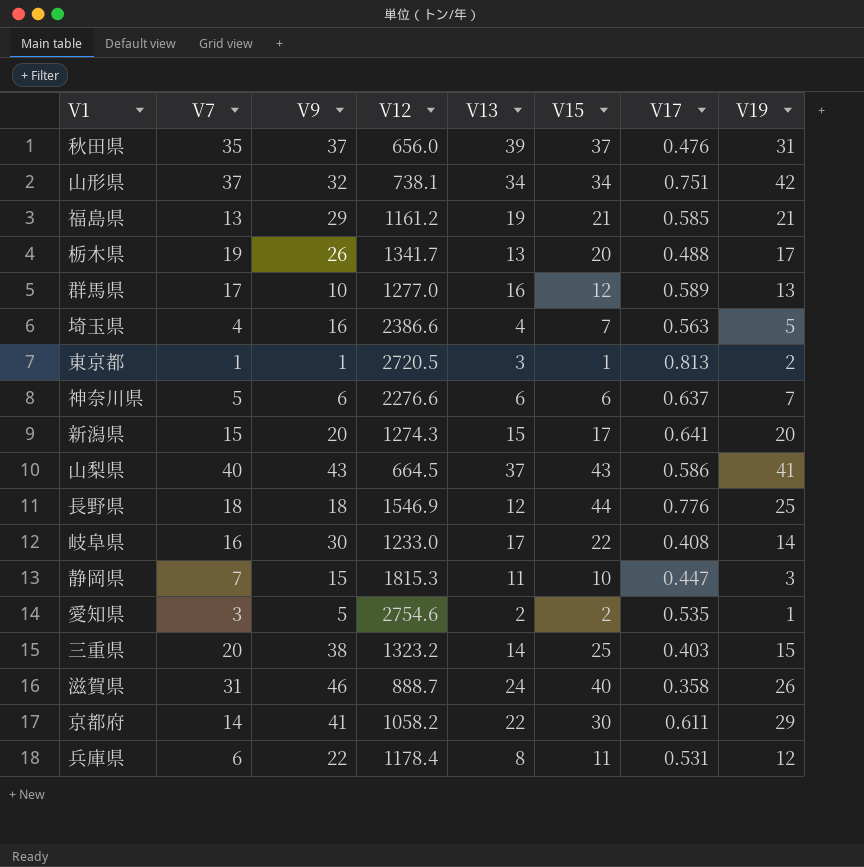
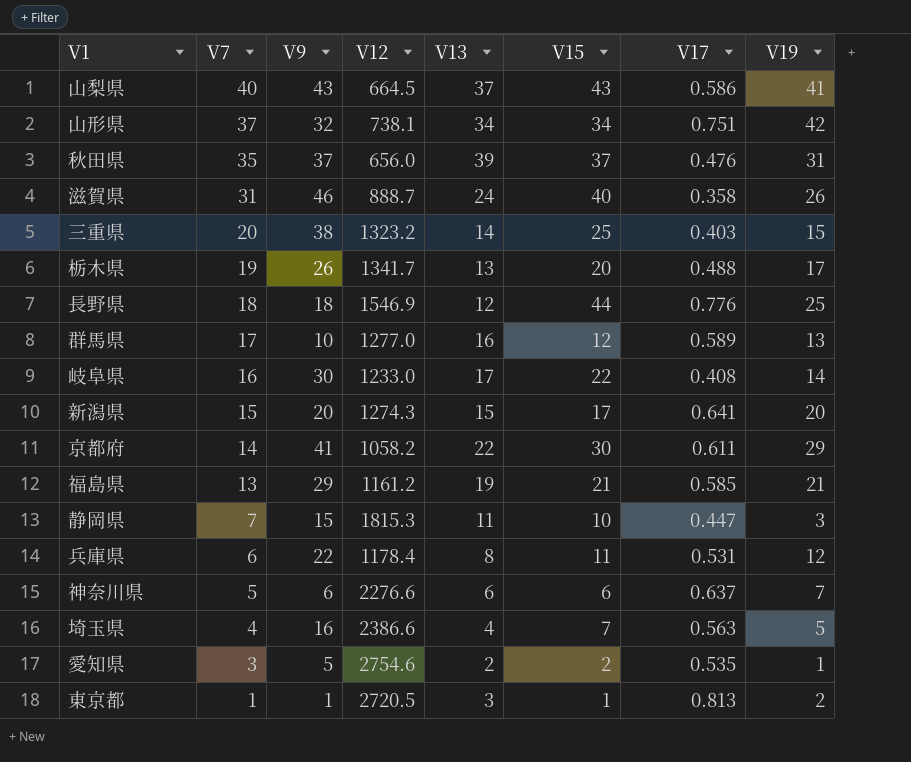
row order: none -> V7 descending

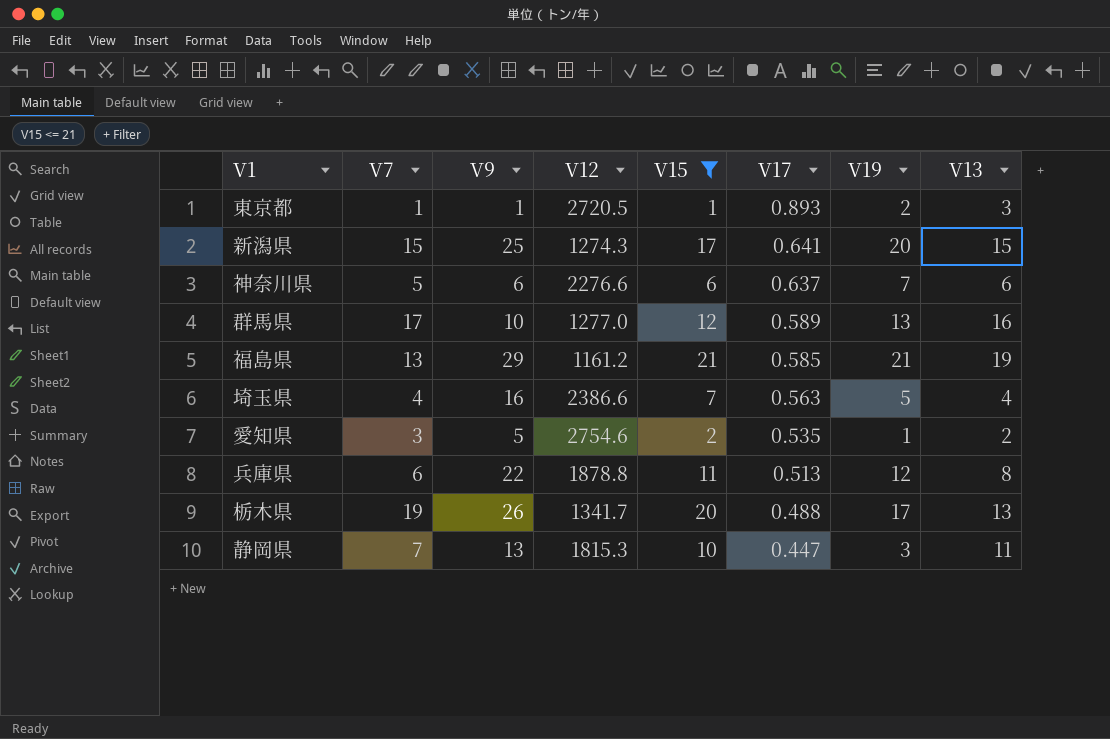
filter: none -> V15 <= 21
row order: V7 descending -> V17 descending
column V13 | position: 5 -> 8
東京都 | V17: 0.813 -> 0.893
新潟県 | V9: 20 -> 25
兵庫県 | V12: 1178.4 -> 1878.8
兵庫県 | V17: 0.531 -> 0.513
静岡県 | V9: 15 -> 13

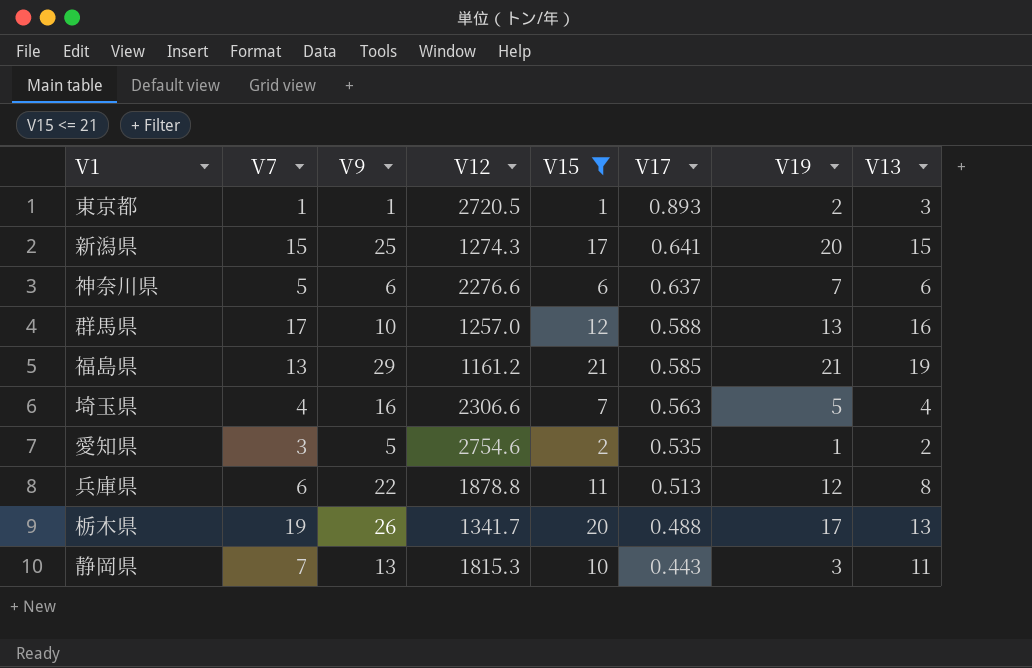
群馬県 | V12: 1277.0 -> 1257.0
群馬県 | V17: 0.589 -> 0.588
埼玉県 | V12: 2386.6 -> 2306.6
静岡県 | V17: 0.447 -> 0.443

